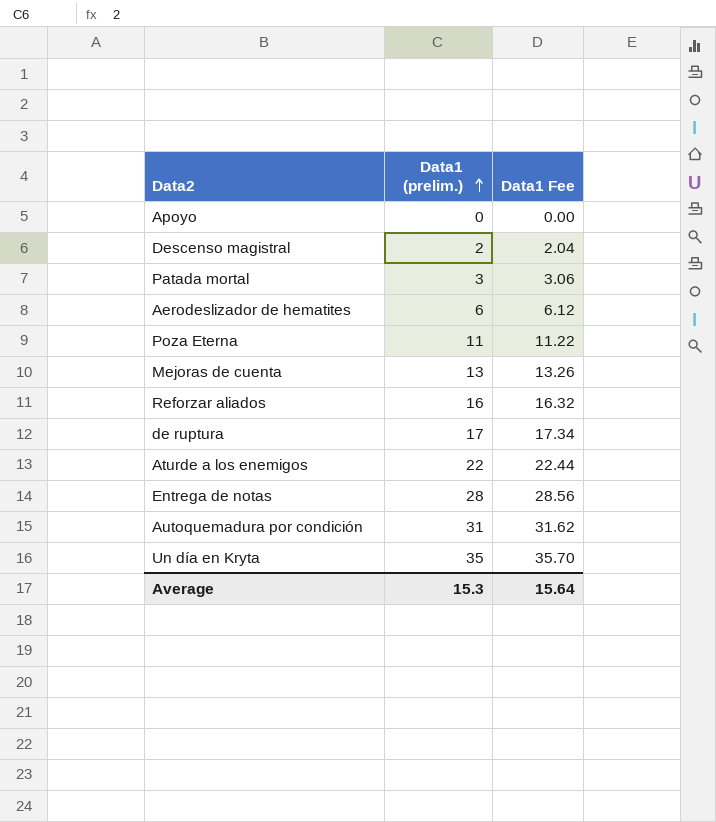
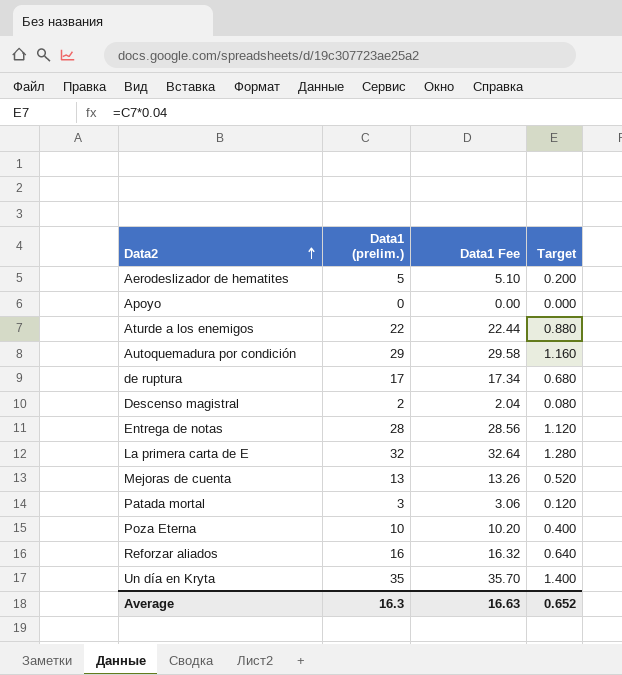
row order: Data1 (prelim.) ascending -> Data2 ascending
column Target | formula: none -> [Data1 (prelim.)] * 0.04
Aerodeslizador de hematites | Data1 (prelim.): 6 -> 5
Aerodeslizador de hematites | Data1 Fee: 6.12 -> 5.10
Autoquemadura por condición | Data1 (prelim.): 31 -> 29
Autoquemadura por condición | Data1 Fee: 31.62 -> 29.58
row La primera carta de E: none -> 32 | 32.64 | 1.280
Poza Eterna | Data1 (prelim.): 11 -> 10
Poza Eterna | Data1 Fee: 11.22 -> 10.20
Average | Data1 (prelim.): 15.3 -> 16.3
Average | Data1 Fee: 15.64 -> 16.63

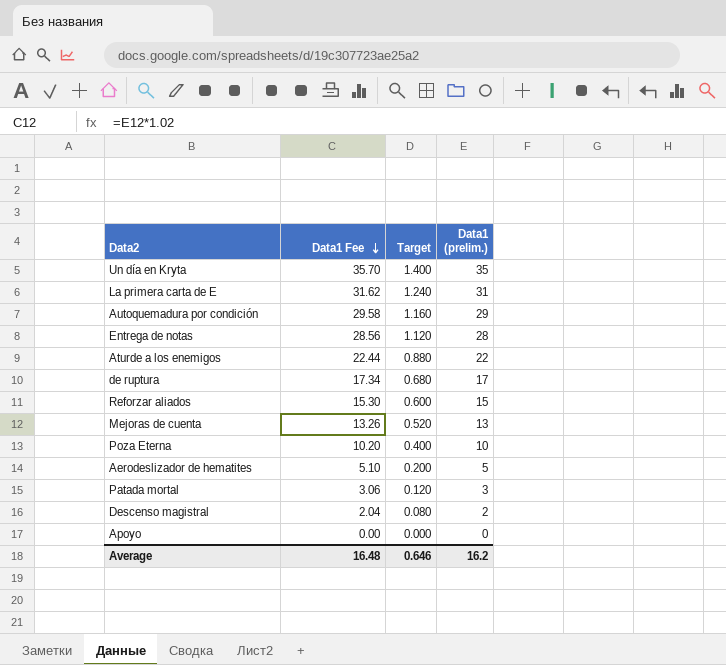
row order: Data2 ascending -> Data1 Fee descending
column Data1 (prelim.) | position: 2 -> 4
La primera carta de E | Data1 Fee: 32.64 -> 31.62
La primera carta de E | Target: 1.280 -> 1.240
La primera carta de E | Data1 (prelim.): 32 -> 31
Reforzar aliados | Data1 Fee: 16.32 -> 15.30
Reforzar aliados | Target: 0.640 -> 0.600
Reforzar aliados | Data1 (prelim.): 16 -> 15
Average | Data1 Fee: 16.63 -> 16.48
Average | Target: 0.652 -> 0.646
Average | Data1 (prelim.): 16.3 -> 16.2

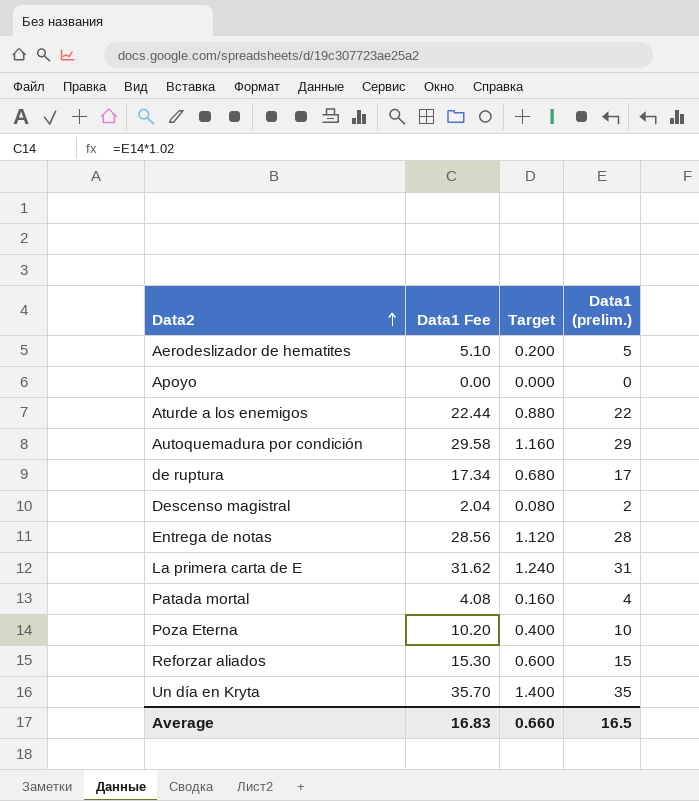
row order: Data1 Fee descending -> Data2 ascending
row Mejoras de cuenta: 13.26 | 0.520 | 13 -> none
Patada mortal | Data1 Fee: 3.06 -> 4.08
Patada mortal | Target: 0.120 -> 0.160
Patada mortal | Data1 (prelim.): 3 -> 4
Average | Data1 Fee: 16.48 -> 16.83
Average | Target: 0.646 -> 0.660
Average | Data1 (prelim.): 16.2 -> 16.5

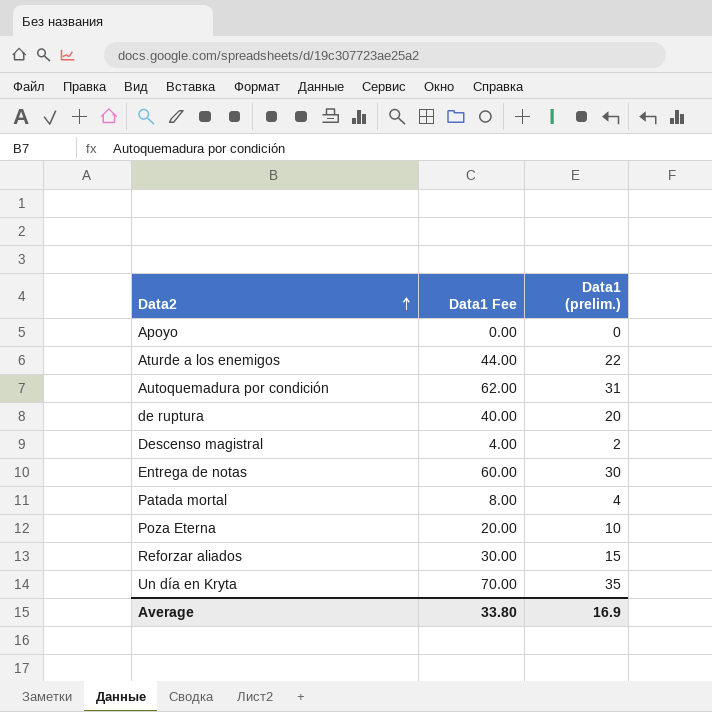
column Target | formula: [Data1 (prelim.)] * 0.04 -> none
column Data1 Fee | formula: [Data1 (prelim.)] * 1.02 -> [Data1 (prelim.)] * 2
row Aerodeslizador de hematites: 5.10 | 0.200 | 5 -> none
row La primera carta de E: 31.62 | 1.240 | 31 -> none
Autoquemadura por condición | Data1 (prelim.): 29 -> 31
de ruptura | Data1 (prelim.): 17 -> 20
Entrega de notas | Data1 (prelim.): 28 -> 30
Average | Data1 Fee: 16.83 -> 33.80
Average | Data1 (prelim.): 16.5 -> 16.9

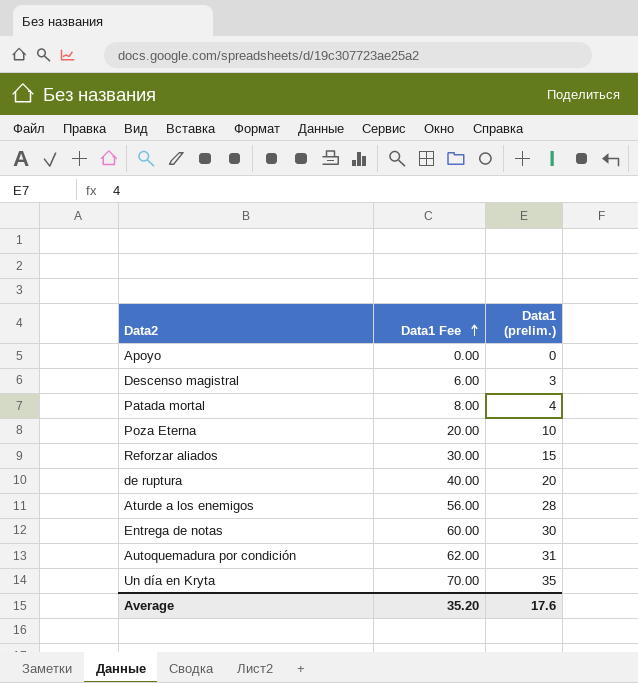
row order: Data2 ascending -> Data1 Fee ascending
Descenso magistral | Data1 Fee: 4.00 -> 6.00
Descenso magistral | Data1 (prelim.): 2 -> 3
Aturde a los enemigos | Data1 Fee: 44.00 -> 56.00
Aturde a los enemigos | Data1 (prelim.): 22 -> 28
Average | Data1 Fee: 33.80 -> 35.20
Average | Data1 (prelim.): 16.9 -> 17.6

